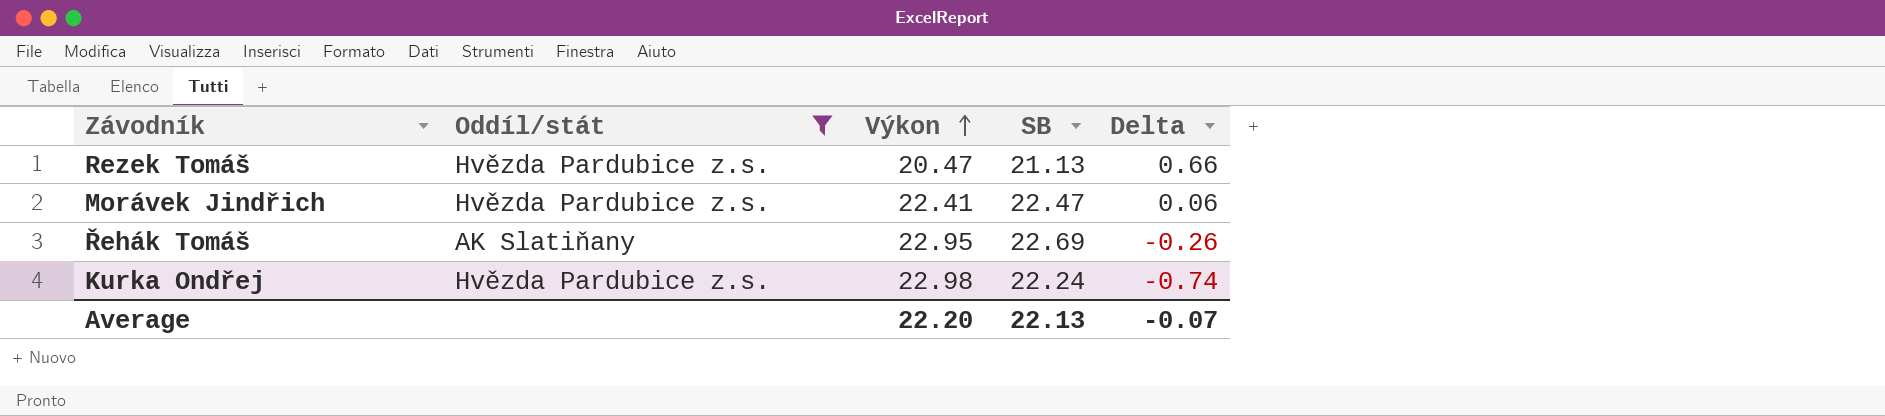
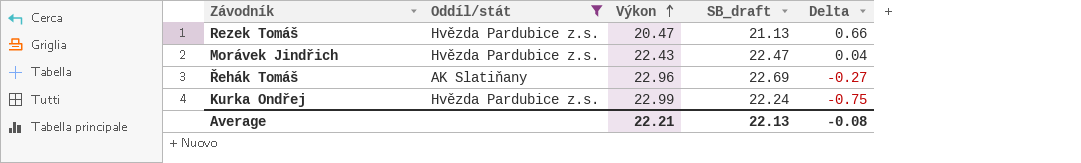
column name: SB -> SB_draft
Morávek Jindřich | Výkon: 22.41 -> 22.43
Morávek Jindřich | Delta: 0.06 -> 0.04
Řehák Tomáš | Výkon: 22.95 -> 22.96
Řehák Tomáš | Delta: -0.26 -> -0.27
Kurka Ondřej | Výkon: 22.98 -> 22.99
Kurka Ondřej | Delta: -0.74 -> -0.75
Average | Výkon: 22.20 -> 22.21
Average | Delta: -0.07 -> -0.08

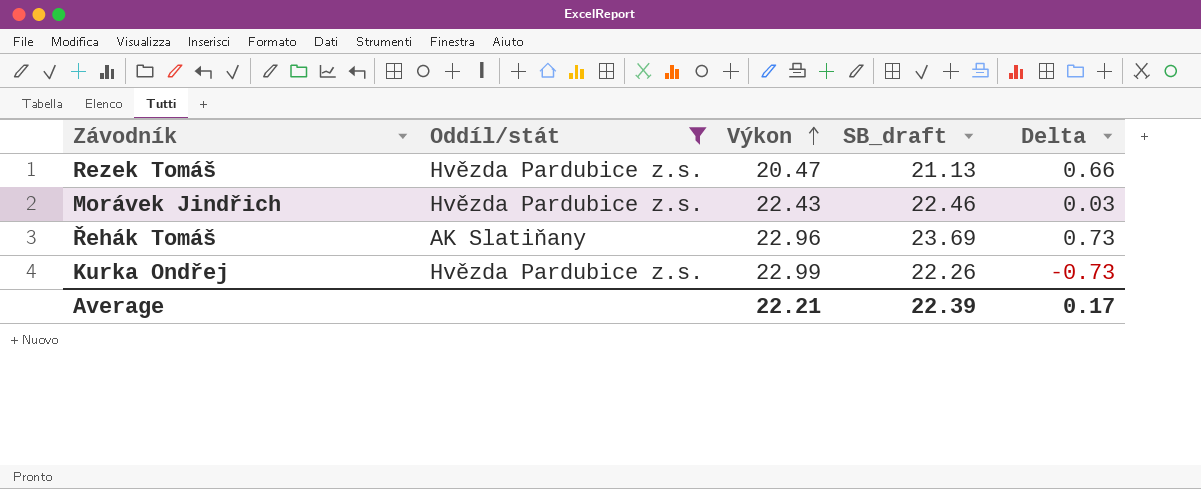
Morávek Jindřich | SB_draft: 22.47 -> 22.46
Morávek Jindřich | Delta: 0.04 -> 0.03
Řehák Tomáš | SB_draft: 22.69 -> 23.69
Řehák Tomáš | Delta: -0.27 -> 0.73
Kurka Ondřej | SB_draft: 22.24 -> 22.26
Kurka Ondřej | Delta: -0.75 -> -0.73
Average | SB_draft: 22.13 -> 22.39
Average | Delta: -0.08 -> 0.17

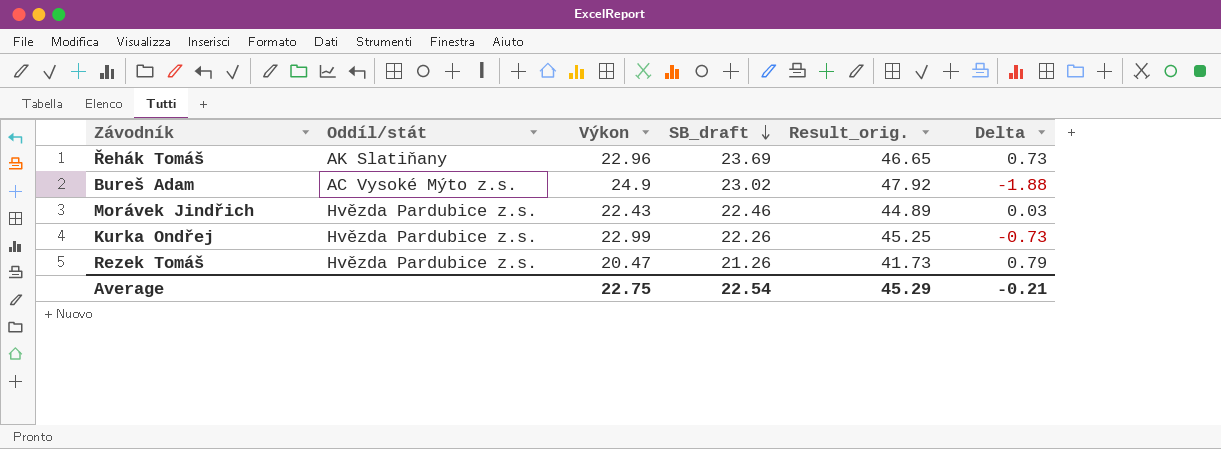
filter: Oddíl/stát != AC Vysoké Mýto z.s. -> none
row order: Výkon ascending -> SB_draft descending
column Result_orig. | formula: none -> [Výkon] + [SB_draft]
Rezek Tomáš | SB_draft: 21.13 -> 21.26
Rezek Tomáš | Delta: 0.66 -> 0.79
Average | Výkon: 22.21 -> 22.75
Average | SB_draft: 22.39 -> 22.54
Average | Delta: 0.17 -> -0.21

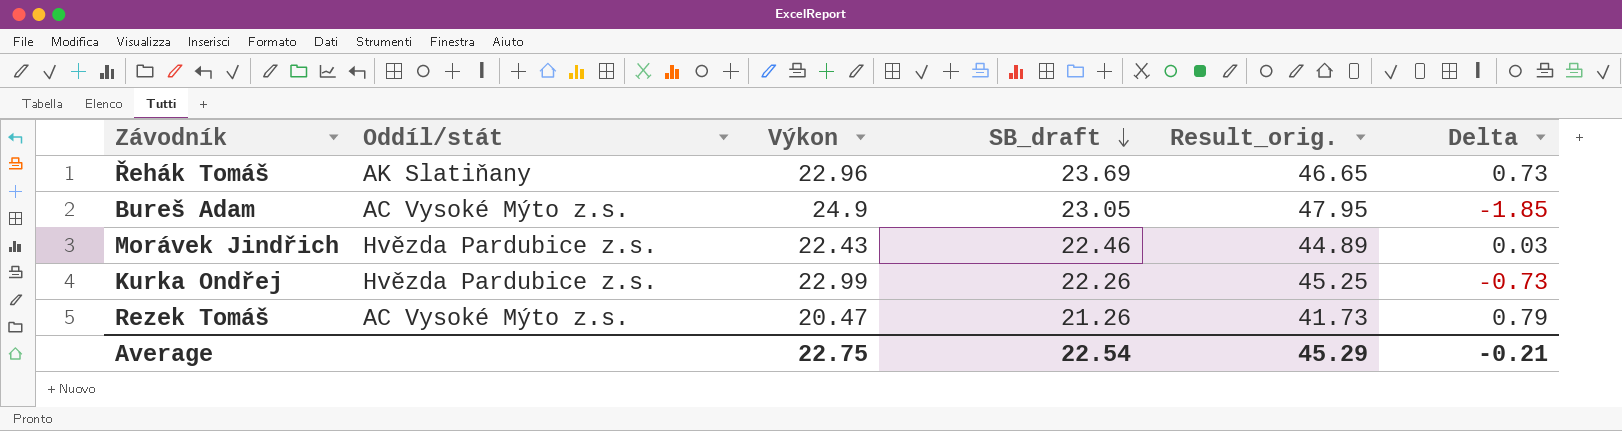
Bureš Adam | SB_draft: 23.02 -> 23.05
Bureš Adam | Result_orig.: 47.92 -> 47.95
Bureš Adam | Delta: -1.88 -> -1.85
Rezek Tomáš | Oddíl/stát: Hvězda Pardubice z.s. -> AC Vysoké Mýto z.s.

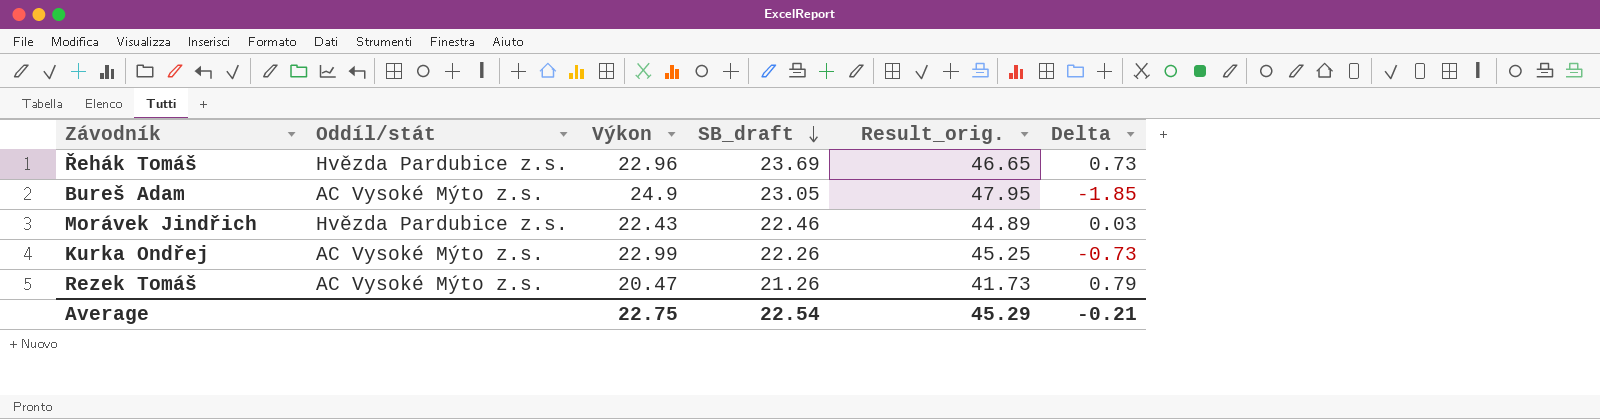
Řehák Tomáš | Oddíl/stát: AK Slatiňany -> Hvězda Pardubice z.s.
Kurka Ondřej | Oddíl/stát: Hvězda Pardubice z.s. -> AC Vysoké Mýto z.s.

